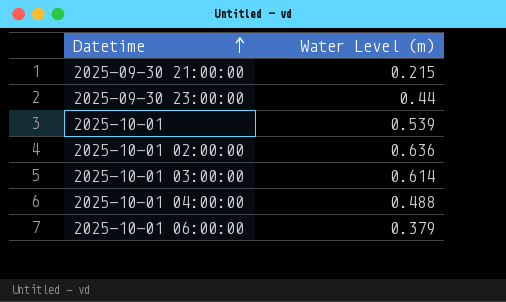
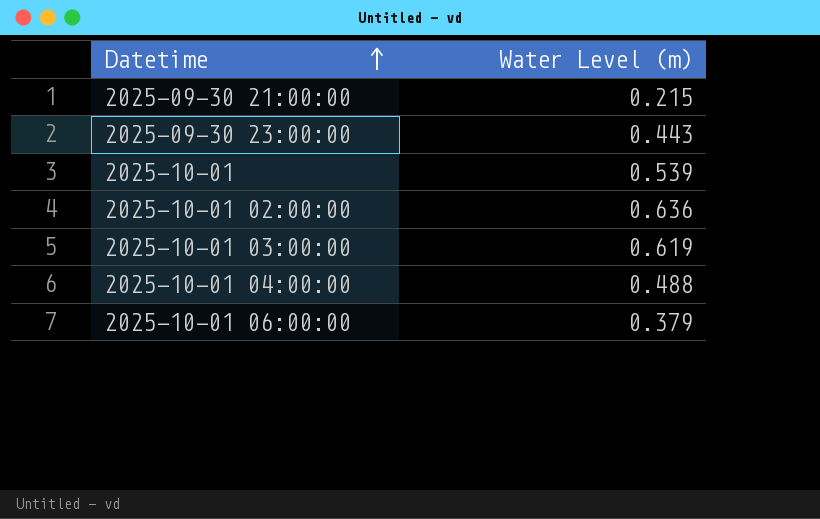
2025-09-30 23:00:00 | Water Level (m): 0.44 -> 0.443
2025-10-01 03:00:00 | Water Level (m): 0.614 -> 0.619

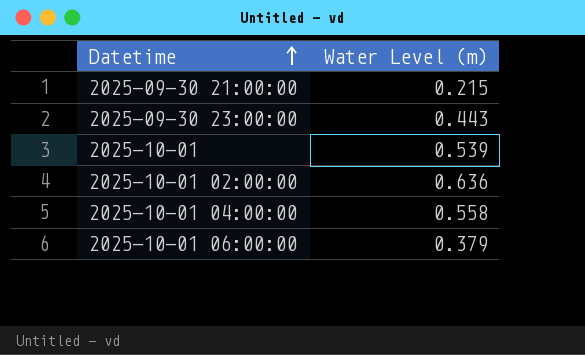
row 2025-10-01 03:00:00: 0.619 -> none
2025-10-01 04:00:00 | Water Level (m): 0.488 -> 0.558

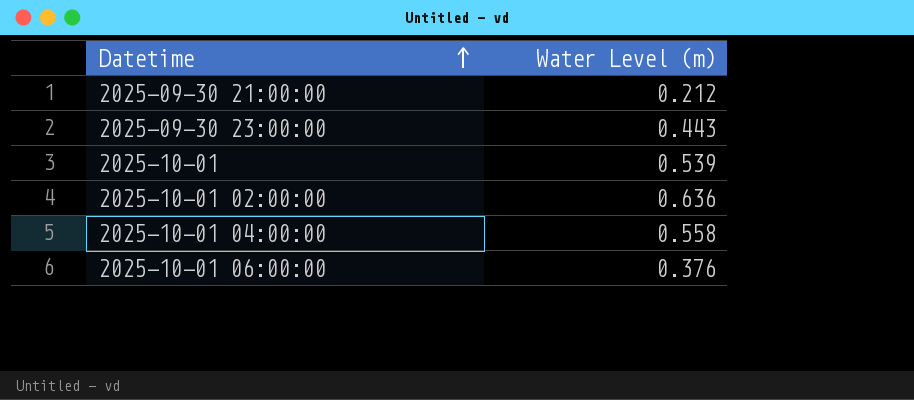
2025-09-30 21:00:00 | Water Level (m): 0.215 -> 0.212
2025-10-01 06:00:00 | Water Level (m): 0.379 -> 0.376

